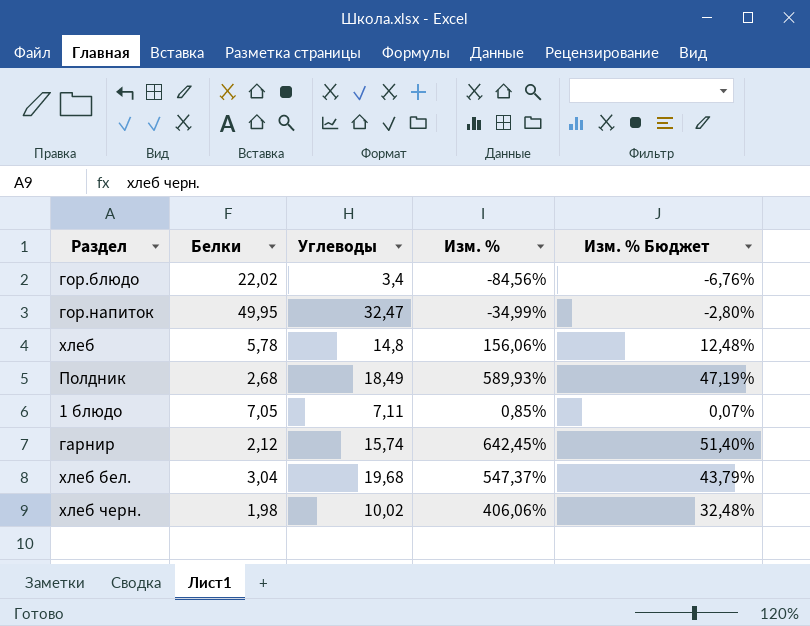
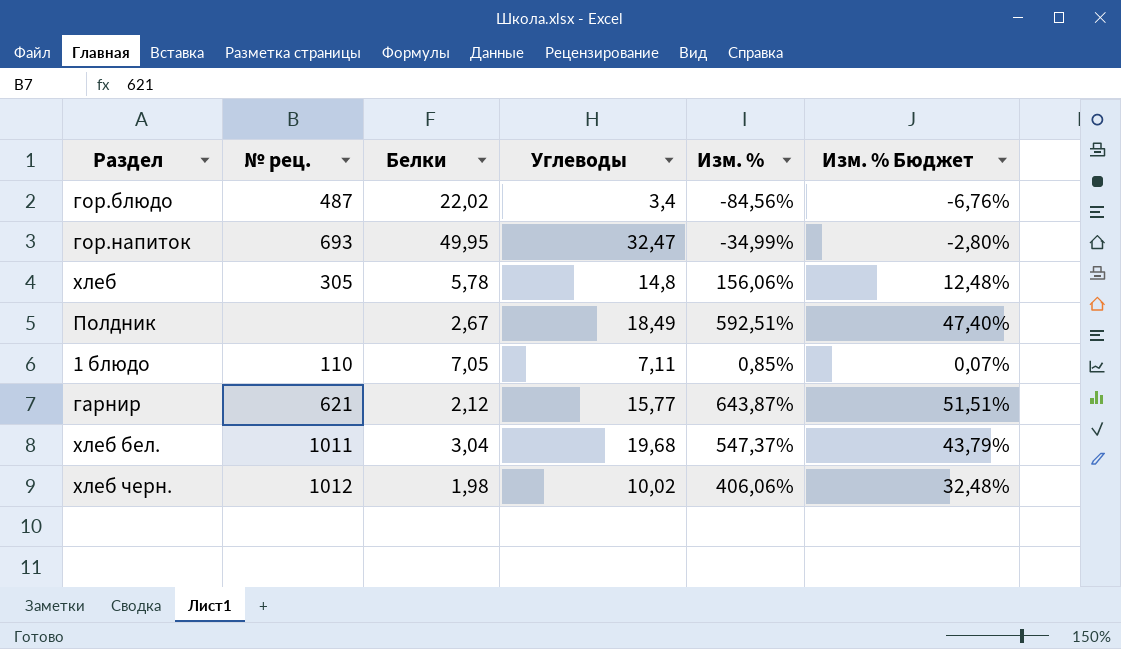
column № рец. | position: none -> 2
Полдник | Белки: 2,68 -> 2,67
Полдник | Изм. %: 589,93% -> 592,51%
Полдник | Изм. % Бюджет: 47,19% -> 47,40%
гарнир | Углеводы: 15,74 -> 15,77
гарнир | Изм. %: 642,45% -> 643,87%
гарнир | Изм. % Бюджет: 51,40% -> 51,51%

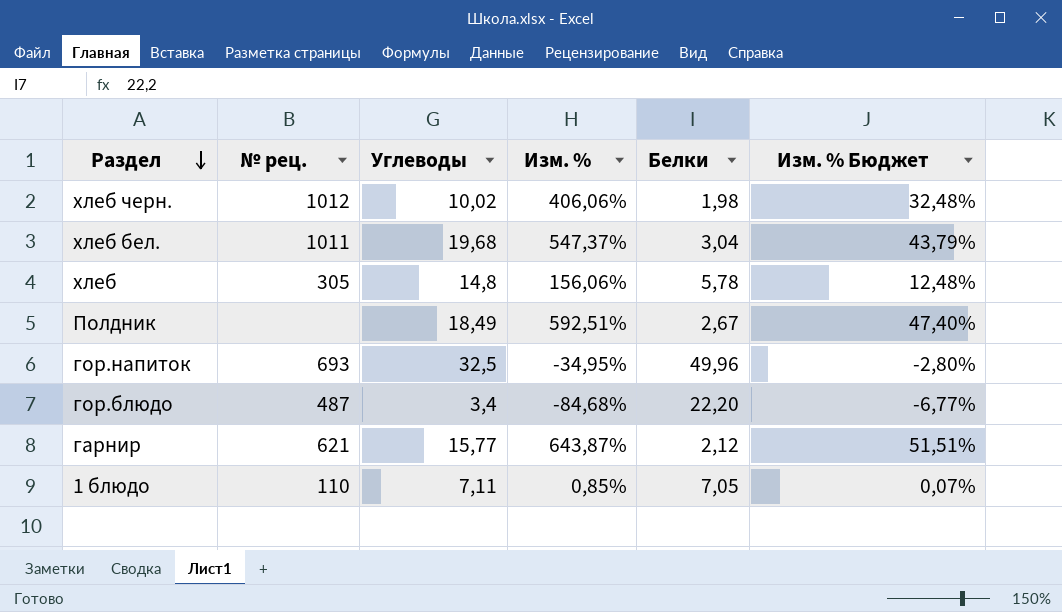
row order: none -> Раздел descending
column Белки | position: 3 -> 5
гор.напиток | Углеводы: 32,47 -> 32,5
гор.напиток | Изм. %: -34,99% -> -34,95%
гор.напиток | Белки: 49,95 -> 49,96
гор.блюдо | Изм. %: -84,56% -> -84,68%
гор.блюдо | Белки: 22,02 -> 22,20
гор.блюдо | Изм. % Бюджет: -6,76% -> -6,77%

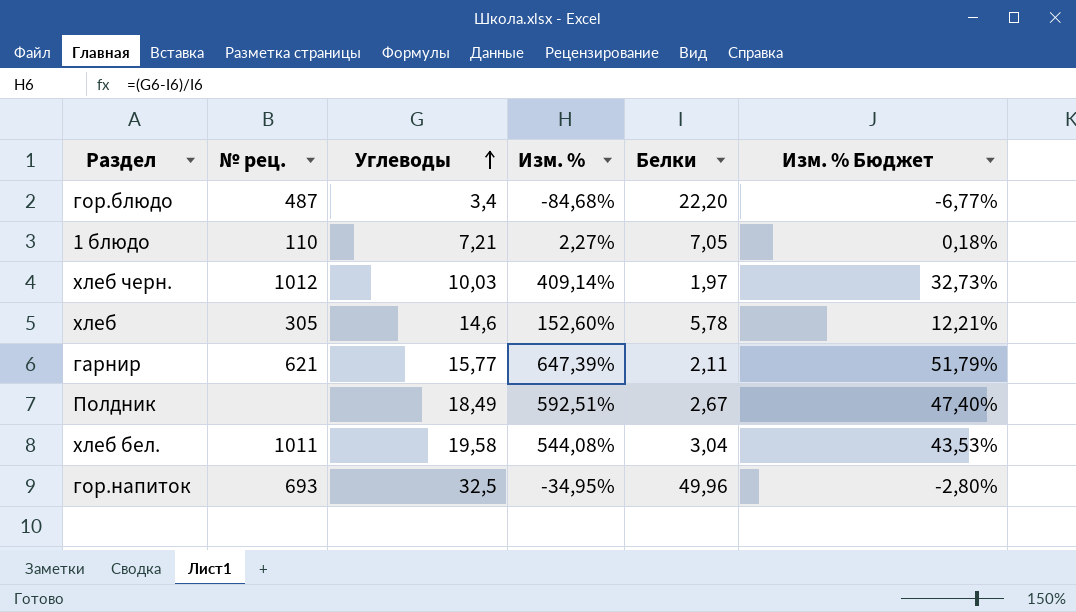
row order: Раздел descending -> Углеводы ascending
1 блюдо | Углеводы: 7,11 -> 7,21
1 блюдо | Изм. %: 0,85% -> 2,27%
1 блюдо | Изм. % Бюджет: 0,07% -> 0,18%
хлеб черн. | Углеводы: 10,02 -> 10,03
хлеб черн. | Изм. %: 406,06% -> 409,14%
хлеб черн. | Белки: 1,98 -> 1,97
хлеб черн. | Изм. % Бюджет: 32,48% -> 32,73%
хлеб | Углеводы: 14,8 -> 14,6
хлеб | Изм. %: 156,06% -> 152,60%
хлеб | Изм. % Бюджет: 12,48% -> 12,21%
гарнир | Изм. %: 643,87% -> 647,39%
гарнир | Белки: 2,12 -> 2,11
гарнир | Изм. % Бюджет: 51,51% -> 51,79%
хлеб бел. | Углеводы: 19,68 -> 19,58
хлеб бел. | Изм. %: 547,37% -> 544,08%
хлеб бел. | Изм. % Бюджет: 43,79% -> 43,53%

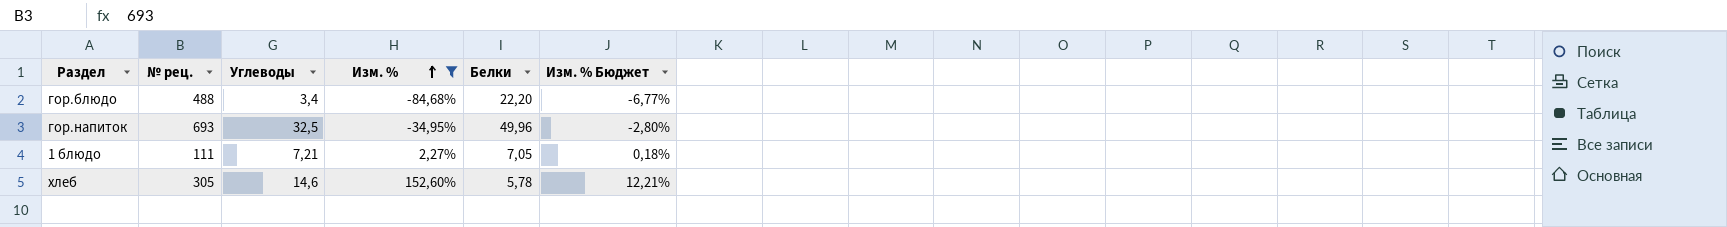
filter: none -> Изм. % <= 152,60%
row order: Углеводы ascending -> Изм. % ascending
гор.блюдо | № рец.: 487 -> 488
1 блюдо | № рец.: 110 -> 111

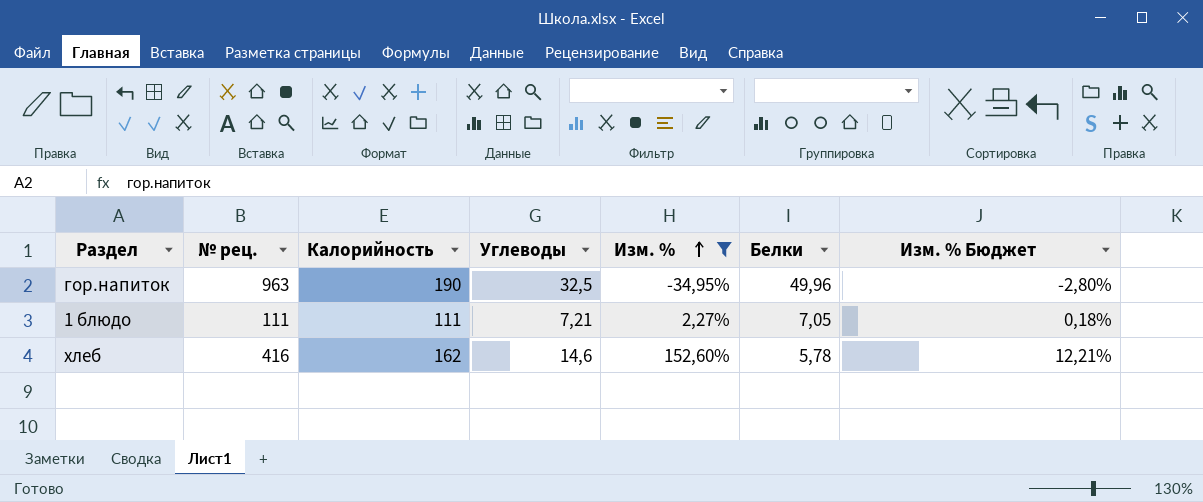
column Калорийность | position: none -> 3
row гор.блюдо: 488 | 3,4 | -84,68% | 22,20 | -6,77% -> none
гор.напиток | № рец.: 693 -> 963
хлеб | № рец.: 305 -> 416

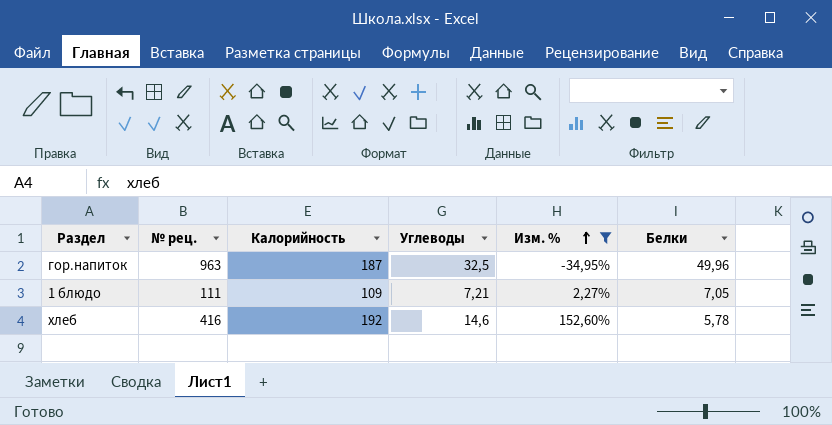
column Изм. % Бюджет | formula: [Изм. %] * 0,08 -> none
гор.напиток | Калорийность: 190 -> 187
1 блюдо | Калорийность: 111 -> 109
хлеб | Калорийность: 162 -> 192

